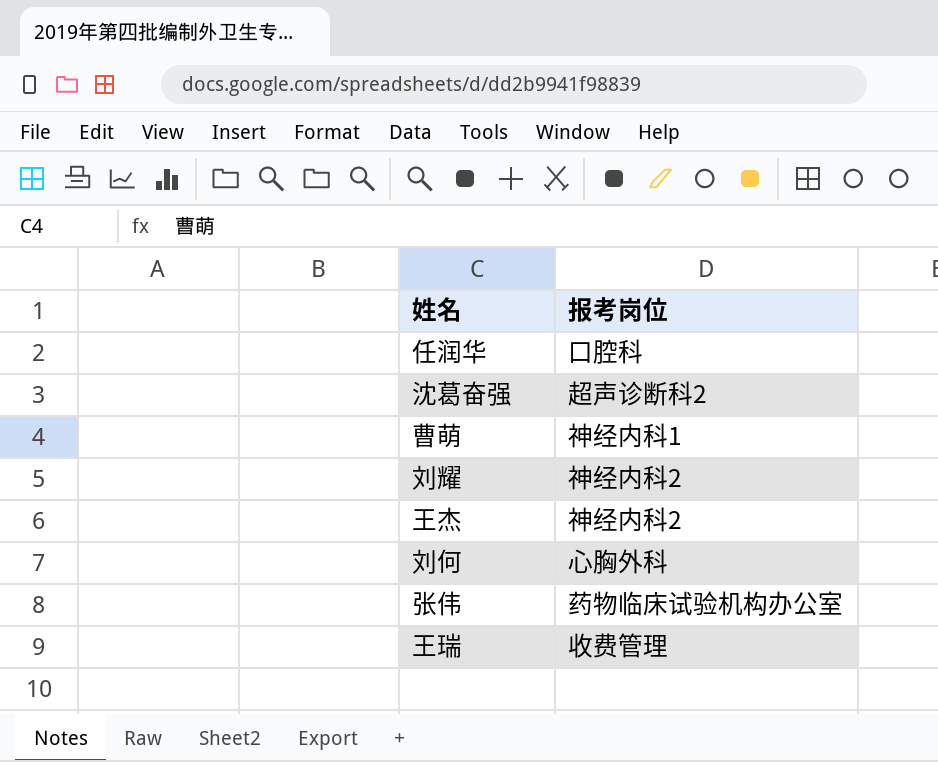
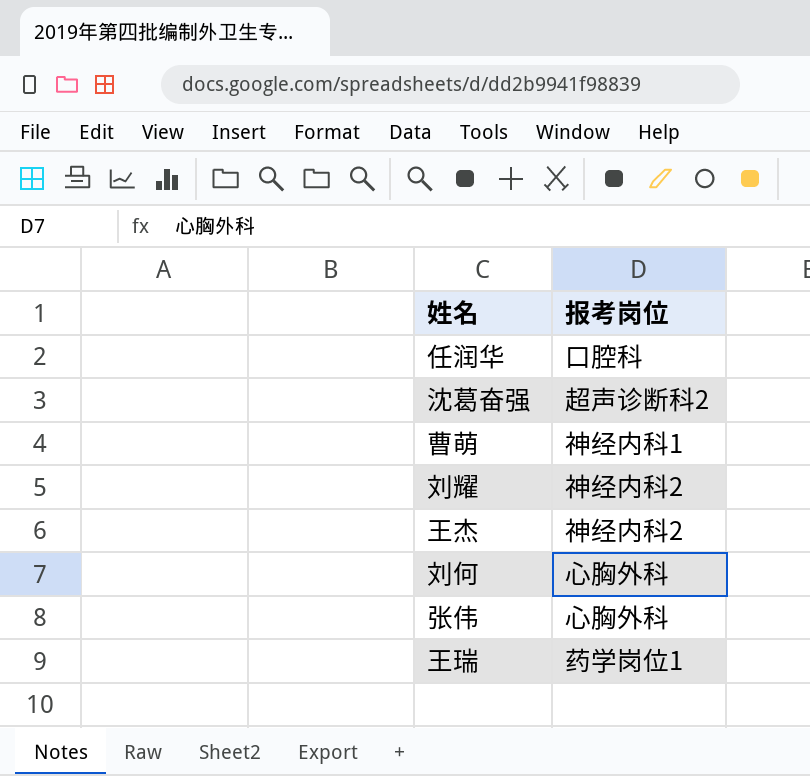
张伟 | 报考岗位: 药物临床试验机构办公室 -> 心胸外科
王瑞 | 报考岗位: 收费管理 -> 药学岗位1

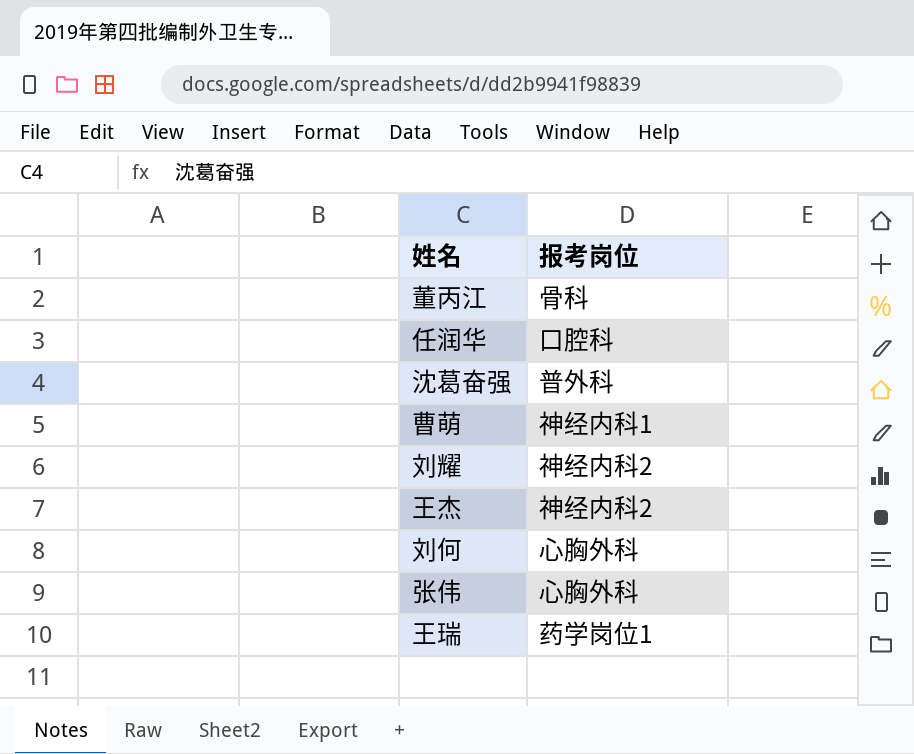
row 董丙江: none -> 骨科
沈葛奋强 | 报考岗位: 超声诊断科2 -> 普外科

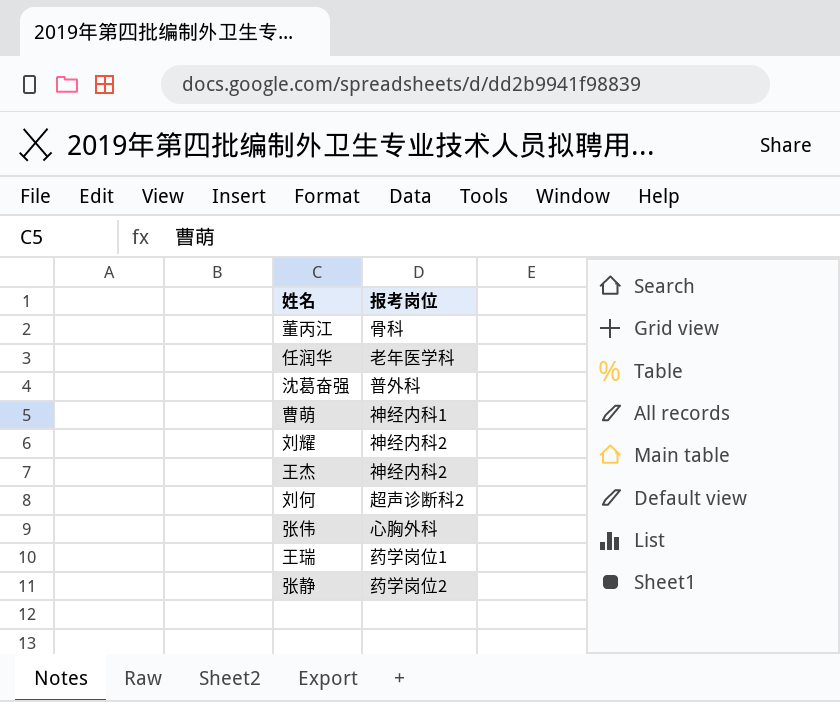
任润华 | 报考岗位: 口腔科 -> 老年医学科
刘何 | 报考岗位: 心胸外科 -> 超声诊断科2
row 张静: none -> 药学岗位2

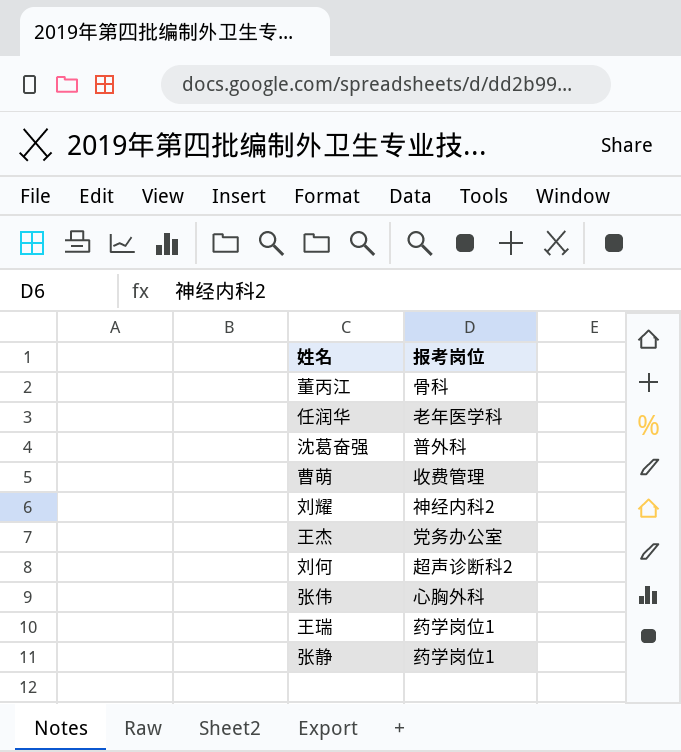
曹萌 | 报考岗位: 神经内科1 -> 收费管理
王杰 | 报考岗位: 神经内科2 -> 党务办公室
张静 | 报考岗位: 药学岗位2 -> 药学岗位1

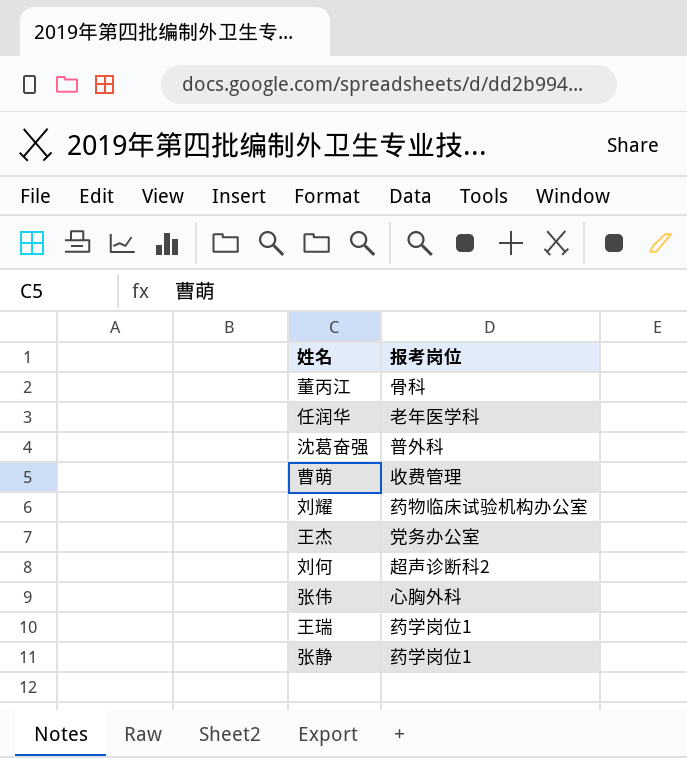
刘耀 | 报考岗位: 神经内科2 -> 药物临床试验机构办公室

